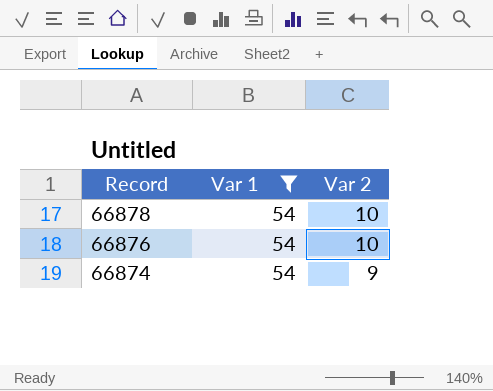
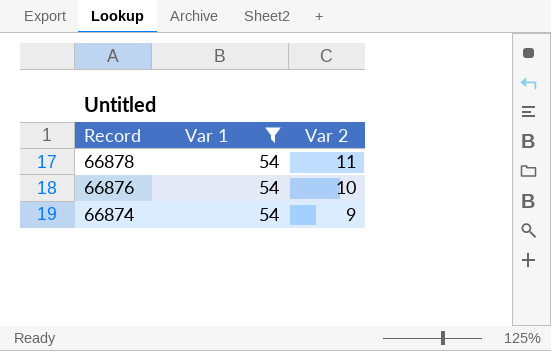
66878 | Var 2: 10 -> 11

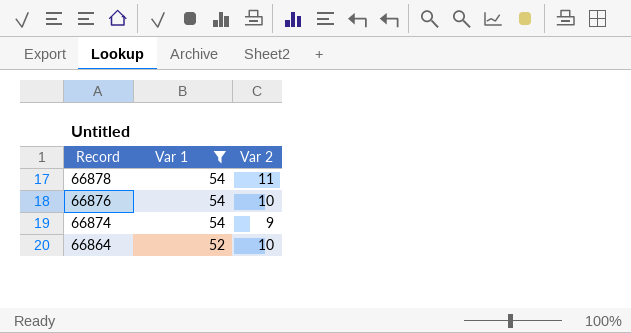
row 66864: none -> 52 | 10

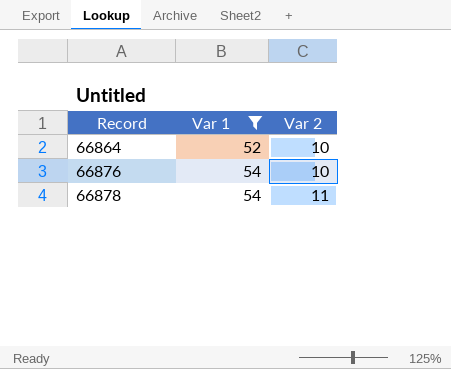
row order: Record descending -> Record ascending
row 66874: 54 | 9 -> none

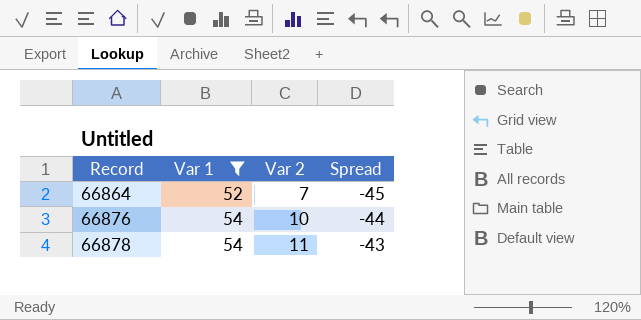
column Spread | formula: none -> [Var 2] - [Var 1]
66864 | Var 2: 10 -> 7

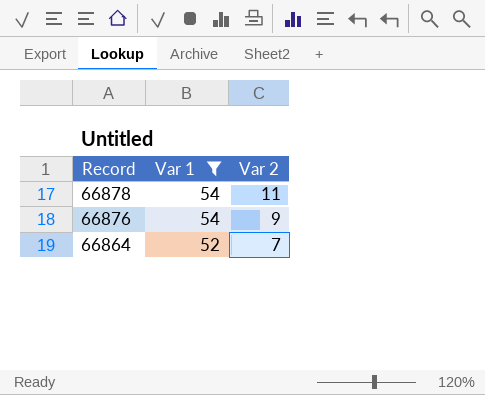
row order: Record ascending -> Record descending
column Spread | formula: [Var 2] - [Var 1] -> none
66876 | Var 2: 10 -> 9

